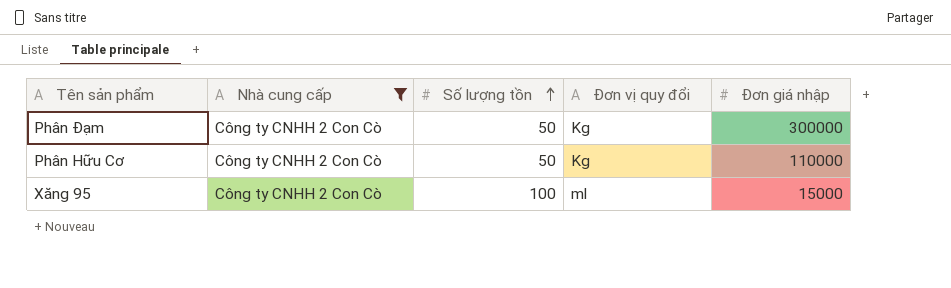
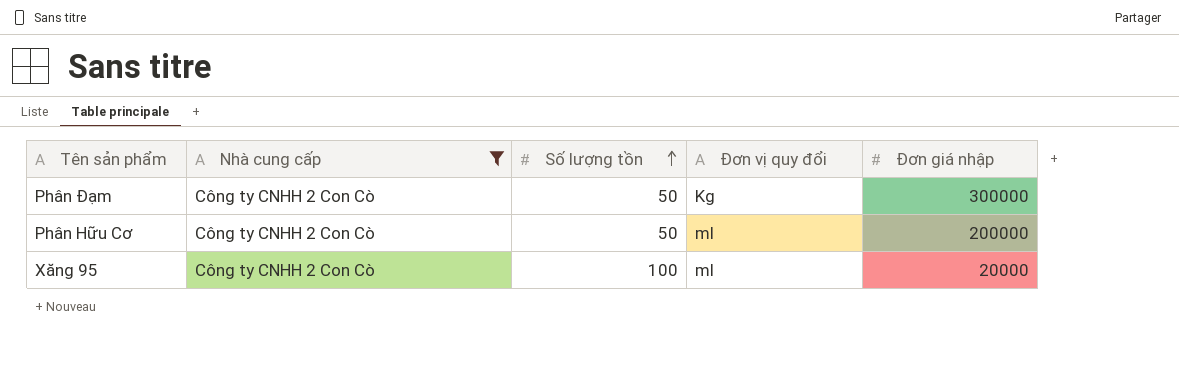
Phân Hữu Cơ | Đơn vị quy đổi: Kg -> ml
Phân Hữu Cơ | Đơn giá nhập: 110000 -> 200000
Xăng 95 | Đơn giá nhập: 15000 -> 20000

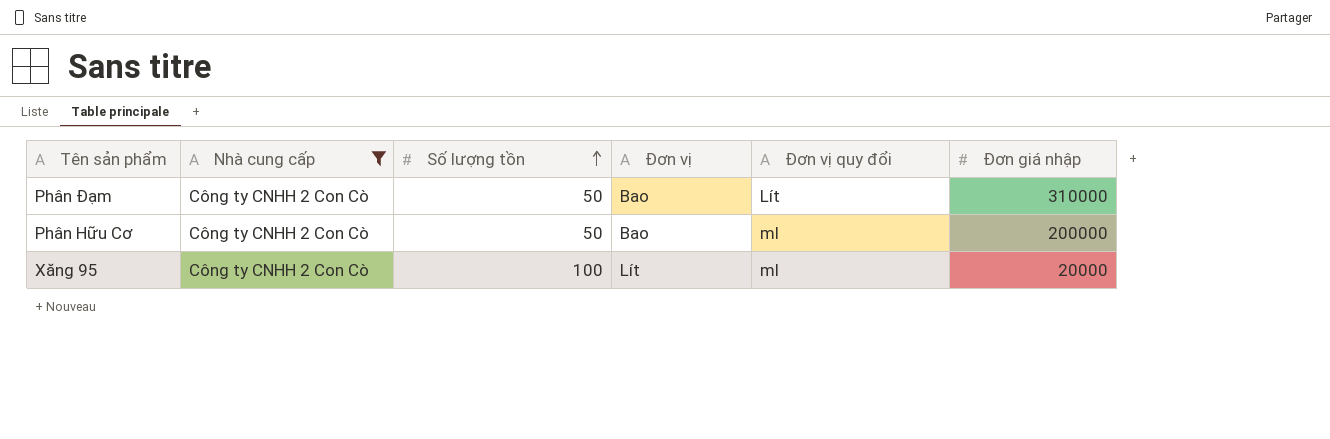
column Đơn vị | position: none -> 4
Phân Đạm | Đơn vị quy đổi: Kg -> Lít
Phân Đạm | Đơn giá nhập: 300000 -> 310000

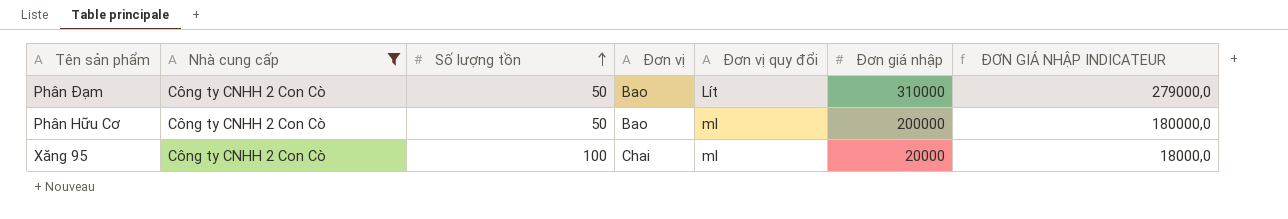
column ĐƠN GIÁ NHẬP INDICATEUR | formula: none -> [Đơn giá nhập] * 0,9
Xăng 95 | Đơn vị: Lít -> Chai

